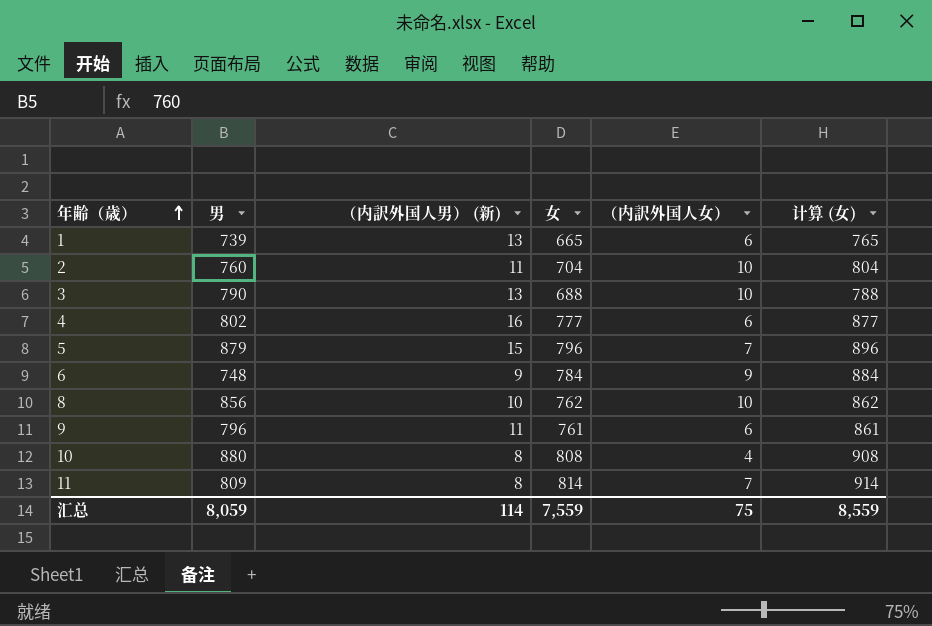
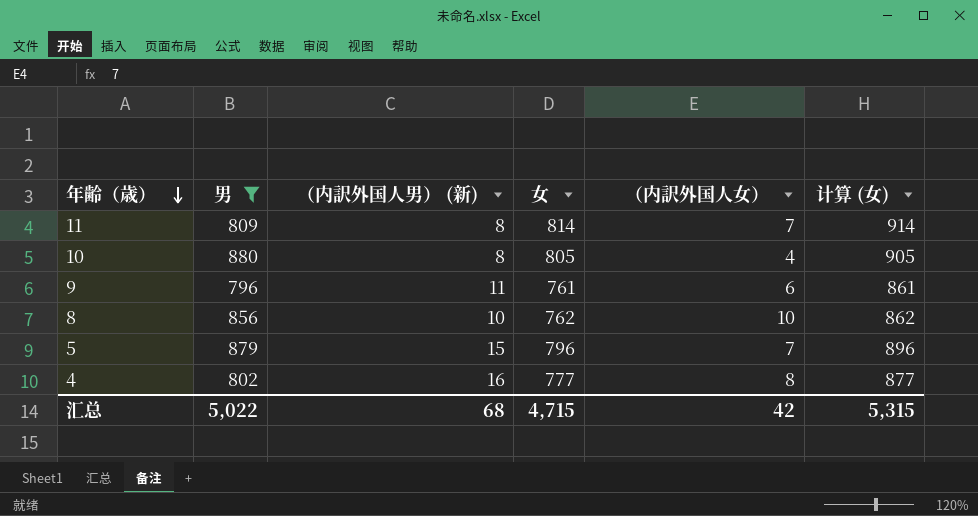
filter: none -> 男 >= 796
row order: 年齢（歳） ascending -> 年齢（歳） descending
10 | 女: 808 -> 805
10 | 计算 (女): 908 -> 905
4 | （内訳外国人女）: 6 -> 8
汇总 | 男: 8,059 -> 5,022
汇总 | （内訳外国人男） (新): 114 -> 68
汇总 | 女: 7,559 -> 4,715
汇总 | （内訳外国人女）: 75 -> 42
汇总 | 计算 (女): 8,559 -> 5,315

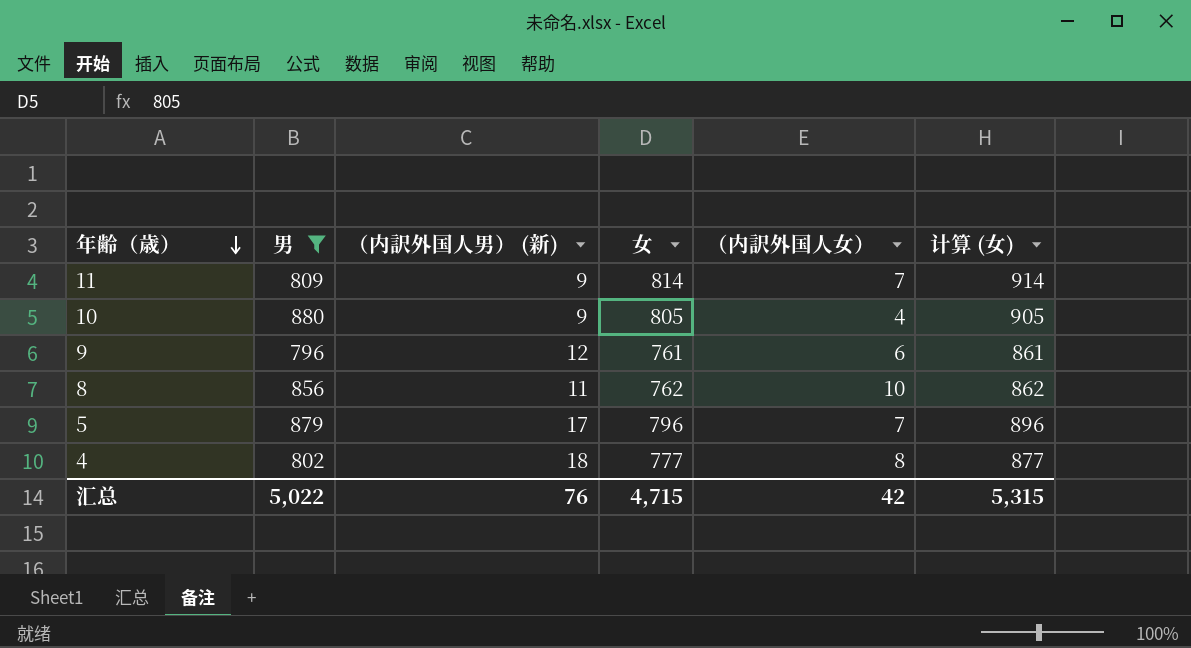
11 | （内訳外国人男） (新): 8 -> 9
10 | （内訳外国人男） (新): 8 -> 9
9 | （内訳外国人男） (新): 11 -> 12
8 | （内訳外国人男） (新): 10 -> 11
5 | （内訳外国人男） (新): 15 -> 17
4 | （内訳外国人男） (新): 16 -> 18
汇总 | （内訳外国人男） (新): 68 -> 76

